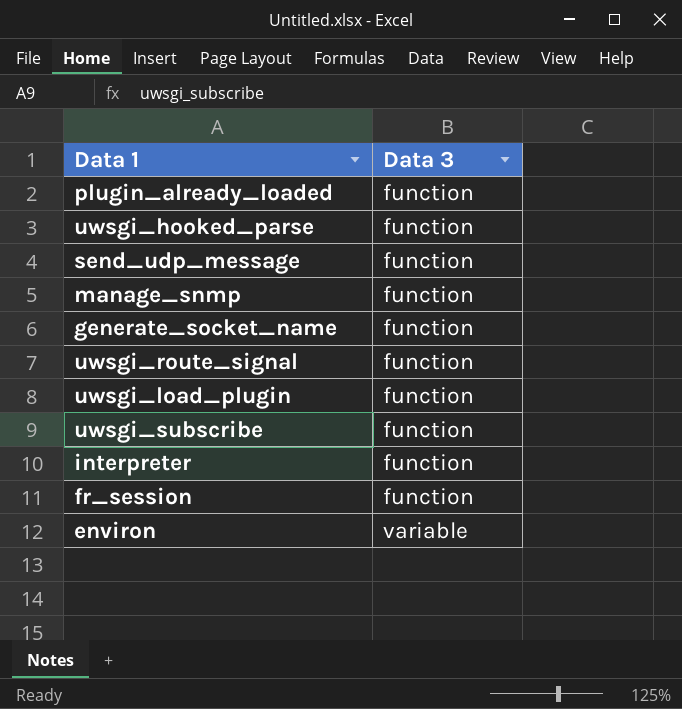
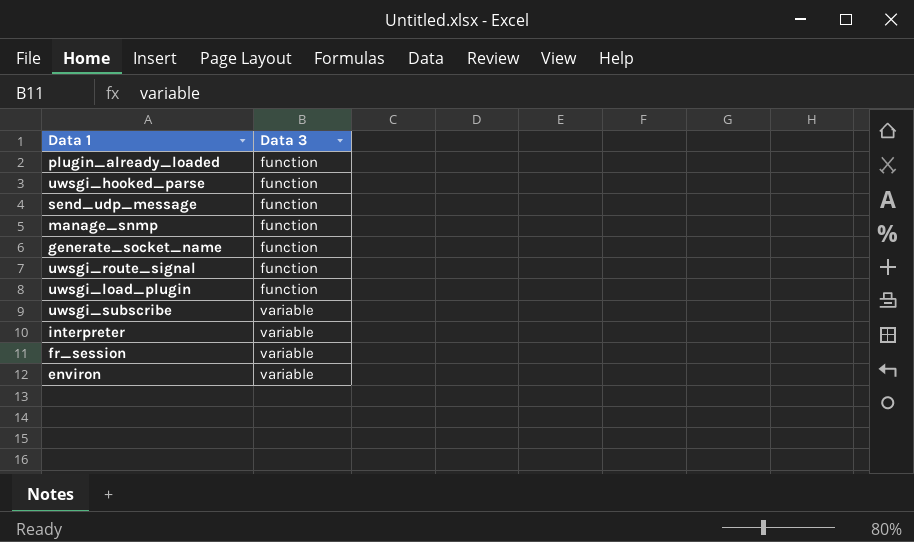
uwsgi_subscribe | Data 3: function -> variable
interpreter | Data 3: function -> variable
fr_session | Data 3: function -> variable

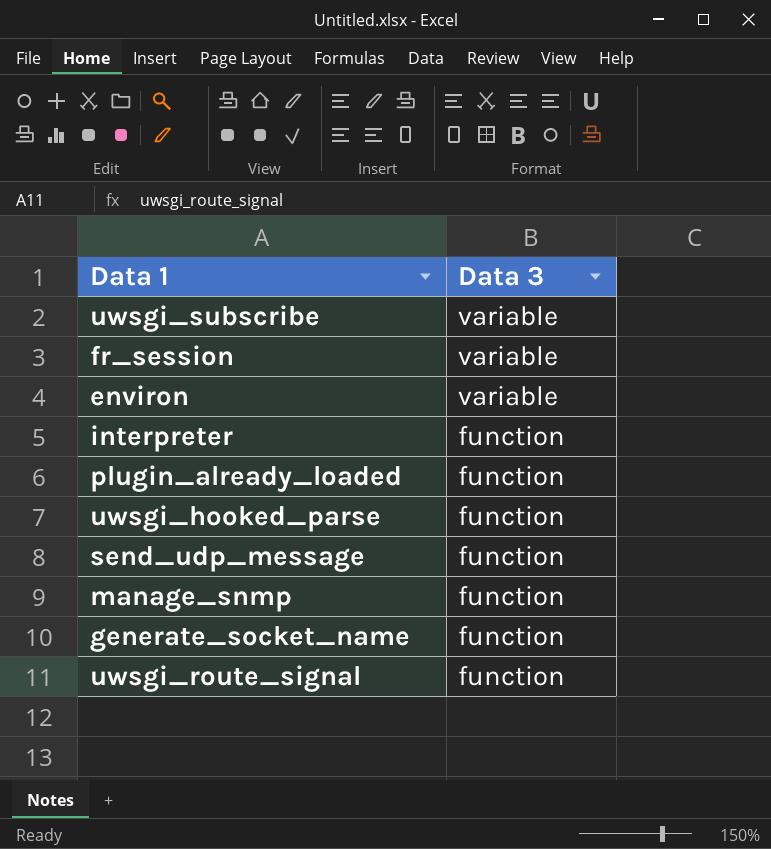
row order: Data 3 ascending -> Data 3 descending
row uwsgi_load_plugin: function -> none
interpreter | Data 3: variable -> function

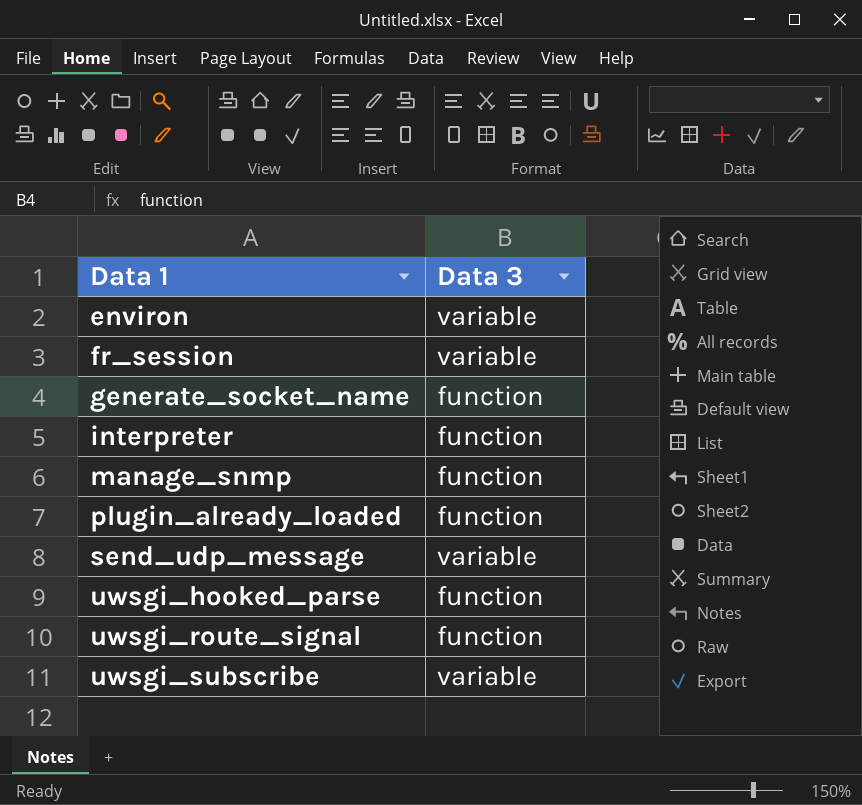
row order: Data 3 descending -> Data 1 ascending
send_udp_message | Data 3: function -> variable

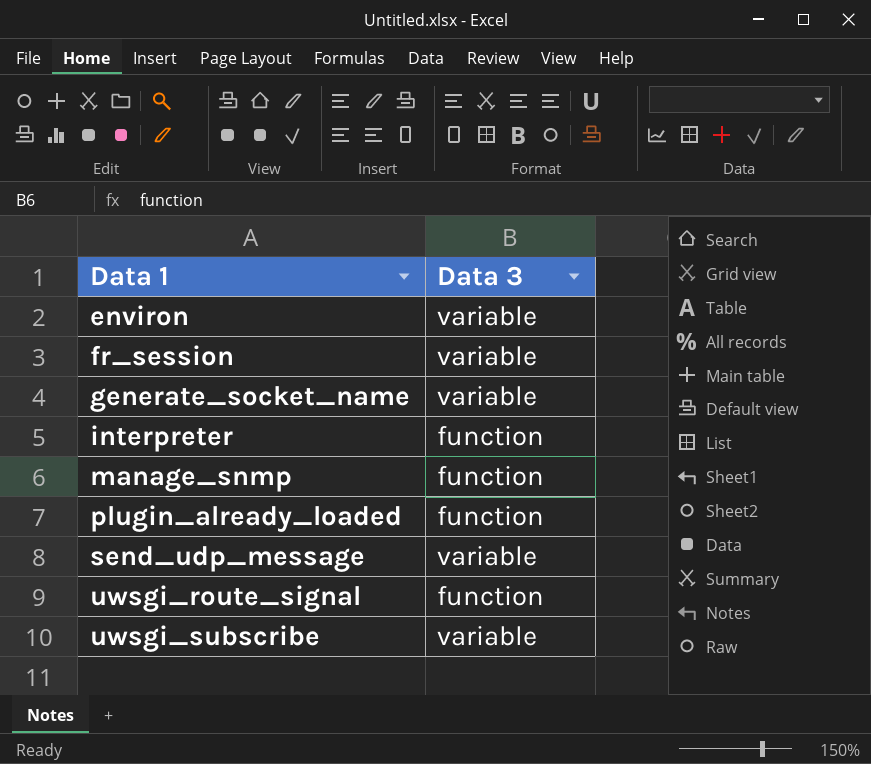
row uwsgi_hooked_parse: function -> none
generate_socket_name | Data 3: function -> variable

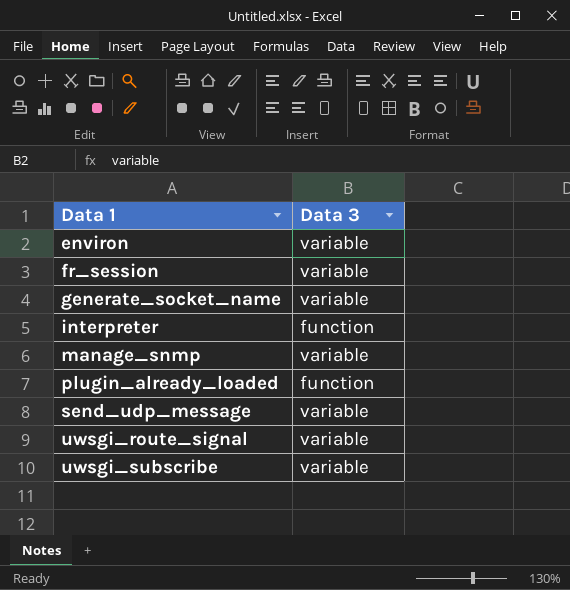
manage_snmp | Data 3: function -> variable
uwsgi_route_signal | Data 3: function -> variable

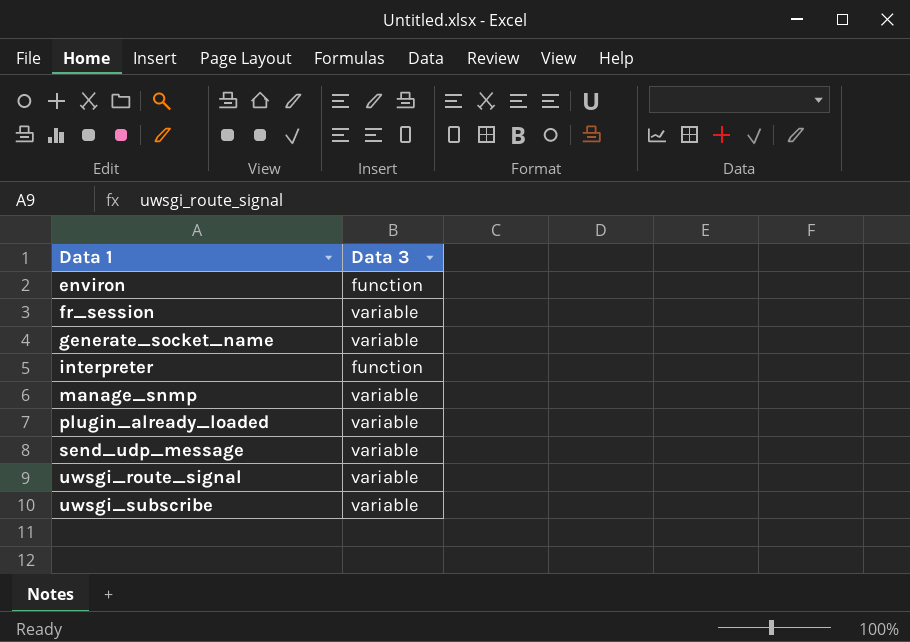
environ | Data 3: variable -> function
plugin_already_loaded | Data 3: function -> variable

